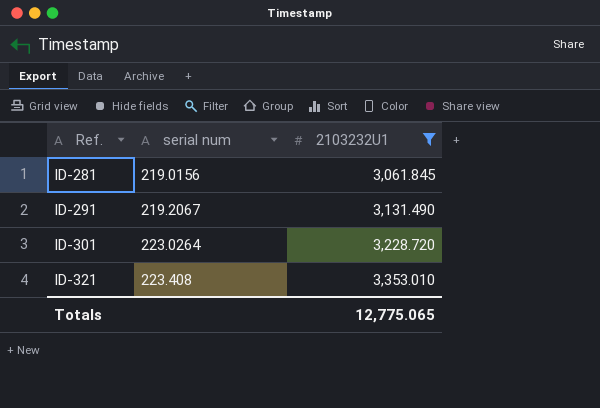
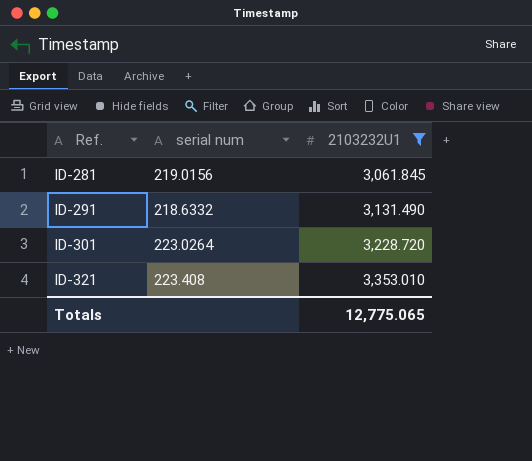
ID-291 | serial num: 219.2067 -> 218.6332

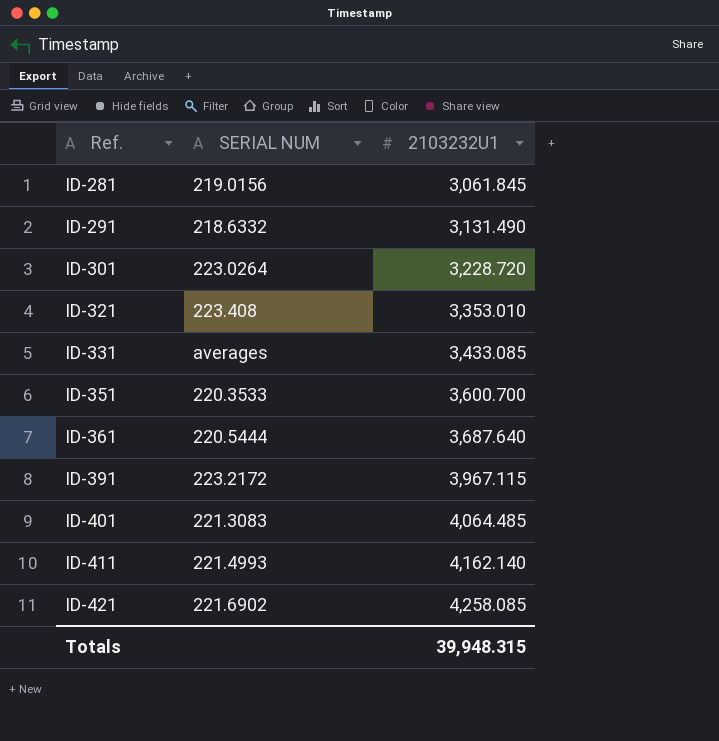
filter: 2103232U1 <= 3,353.010 -> none
column name: serial num -> SERIAL NUM
Totals | 2103232U1: 12,775.065 -> 39,948.315

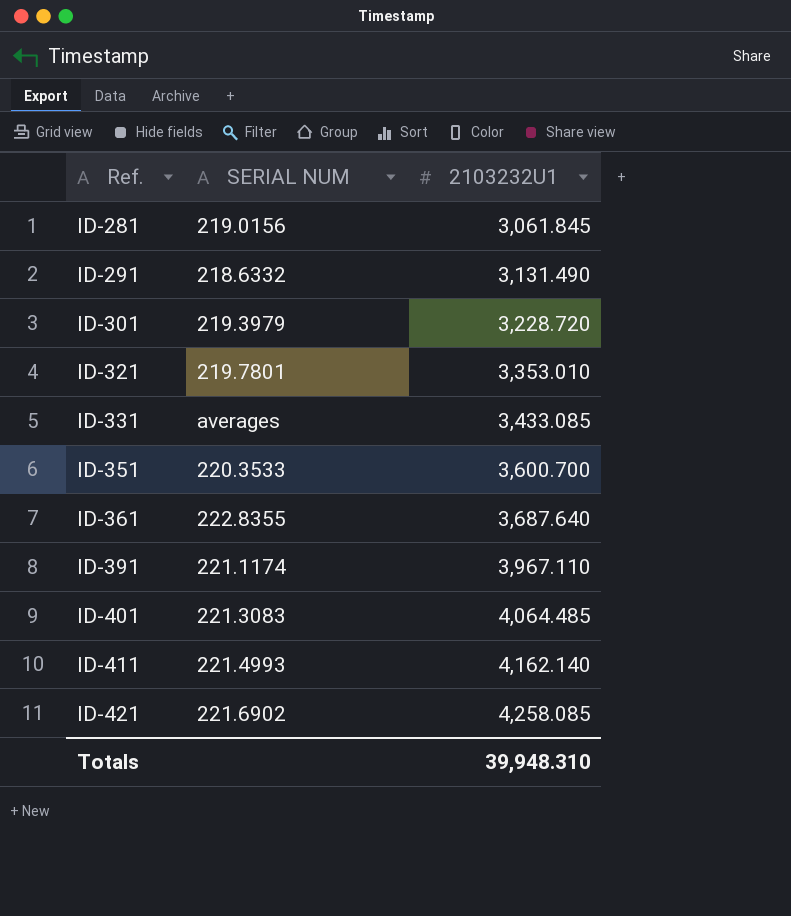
ID-301 | SERIAL NUM: 223.0264 -> 219.3979
ID-321 | SERIAL NUM: 223.408 -> 219.7801
ID-361 | SERIAL NUM: 220.5444 -> 222.8355
ID-391 | SERIAL NUM: 223.2172 -> 221.1174
ID-391 | 2103232U1: 3,967.115 -> 3,967.110
Totals | 2103232U1: 39,948.315 -> 39,948.310

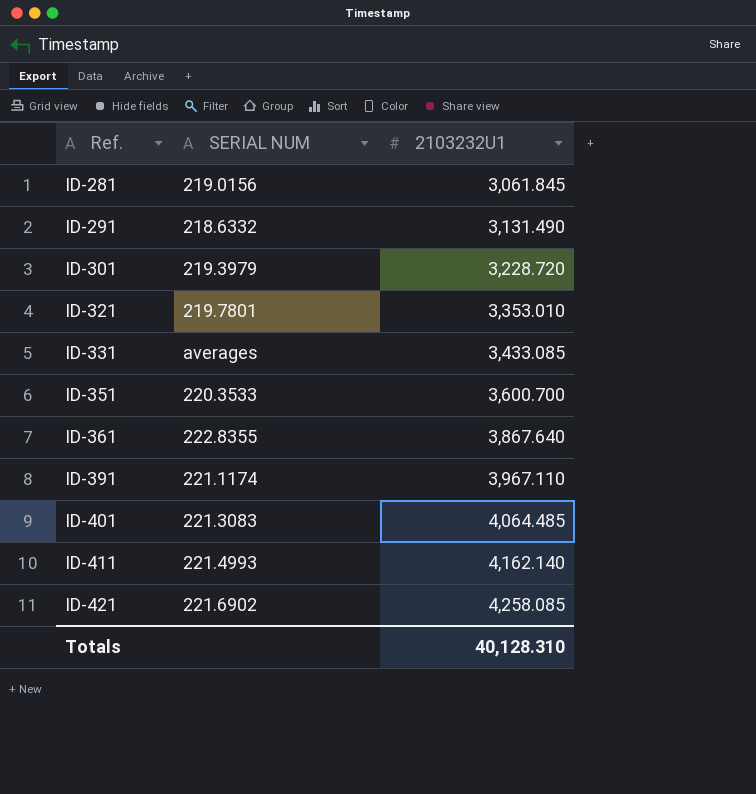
ID-361 | 2103232U1: 3,687.640 -> 3,867.640
Totals | 2103232U1: 39,948.310 -> 40,128.310

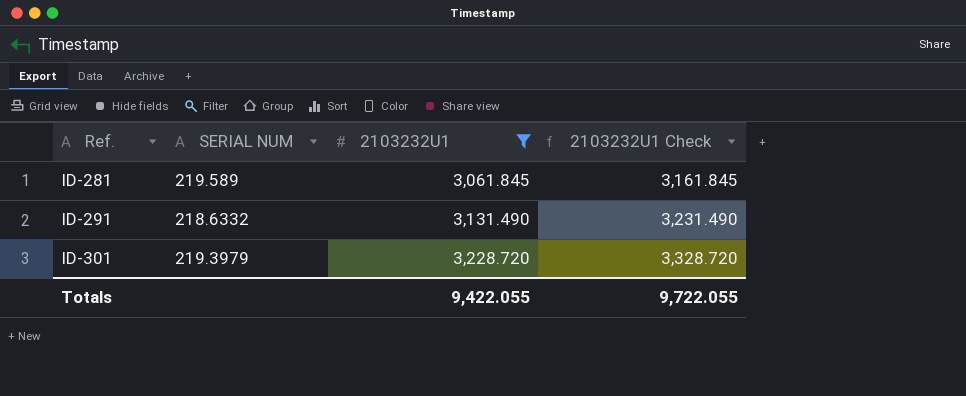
filter: none -> 2103232U1 <= 3,228.720
column 2103232U1 Check | formula: none -> [2103232U1] + 100
ID-281 | SERIAL NUM: 219.0156 -> 219.589
Totals | 2103232U1: 40,128.310 -> 9,422.055

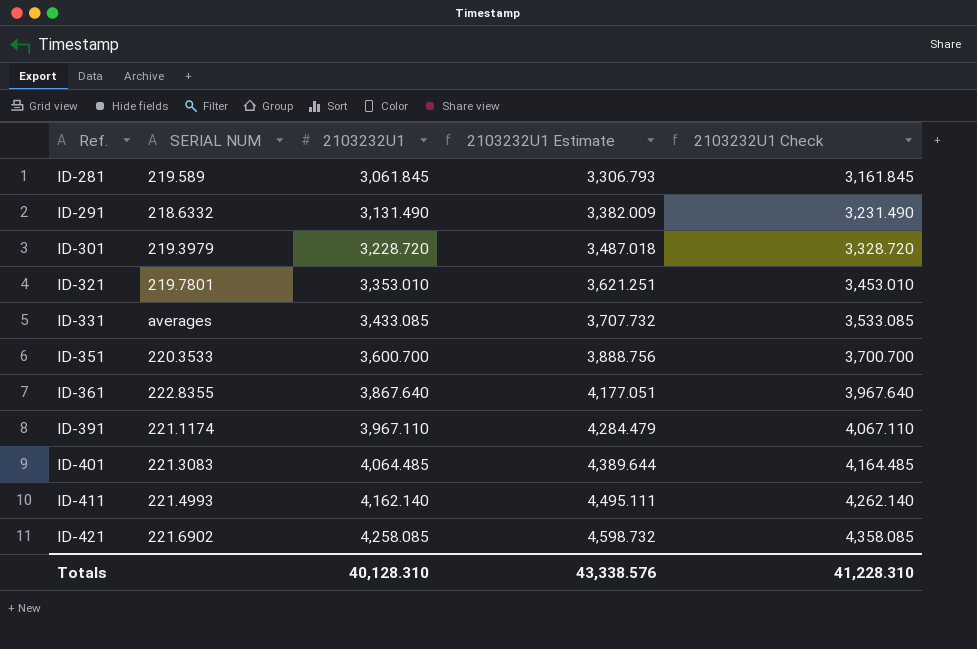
filter: 2103232U1 <= 3,228.720 -> none
column 2103232U1 Estimate | formula: none -> [2103232U1] * 1.08
Totals | 2103232U1: 9,422.055 -> 40,128.310
Totals | 2103232U1 Check: 9,722.055 -> 41,228.310

